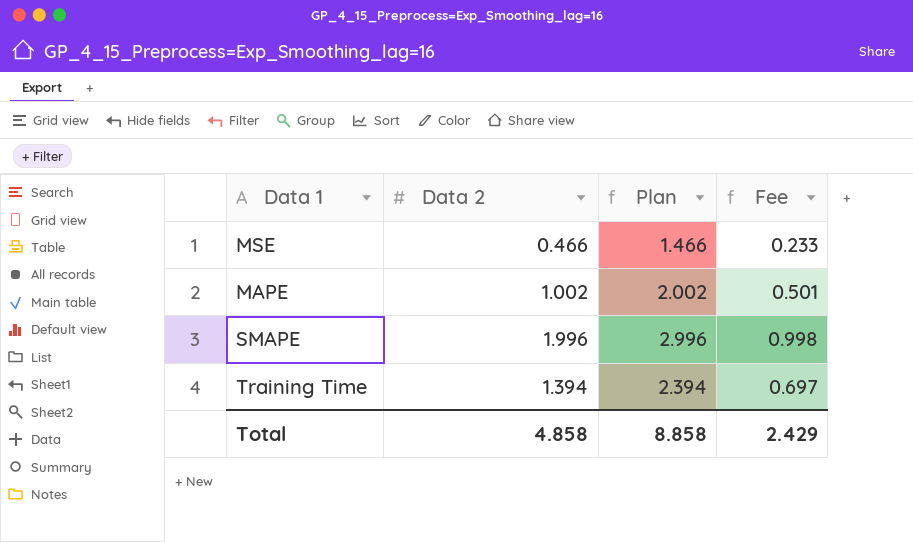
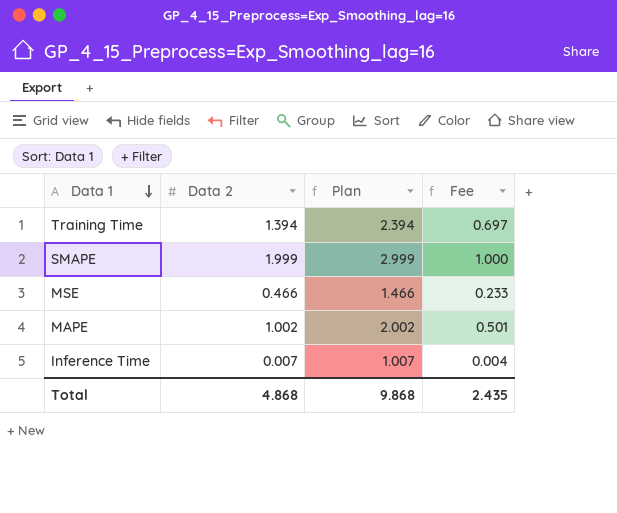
row order: none -> Data 1 descending
SMAPE | Data 2: 1.996 -> 1.999
SMAPE | Plan: 2.996 -> 2.999
SMAPE | Fee: 0.998 -> 1.000
row Inference Time: none -> 0.007 | 1.007 | 0.004
Total | Data 2: 4.858 -> 4.868
Total | Plan: 8.858 -> 9.868
Total | Fee: 2.429 -> 2.435

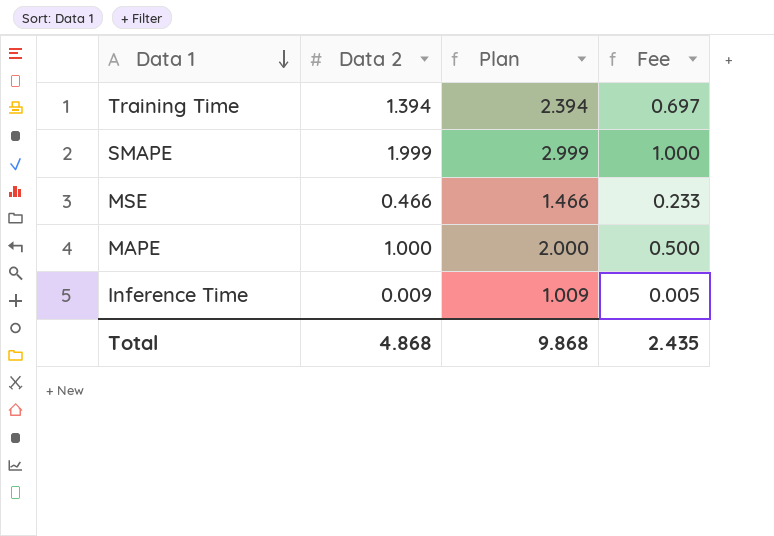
MAPE | Data 2: 1.002 -> 1.000
MAPE | Plan: 2.002 -> 2.000
MAPE | Fee: 0.501 -> 0.500
Inference Time | Data 2: 0.007 -> 0.009
Inference Time | Plan: 1.007 -> 1.009
Inference Time | Fee: 0.004 -> 0.005

